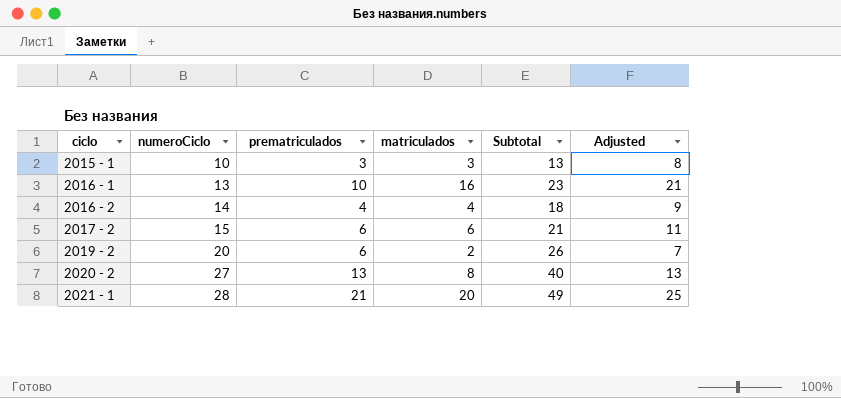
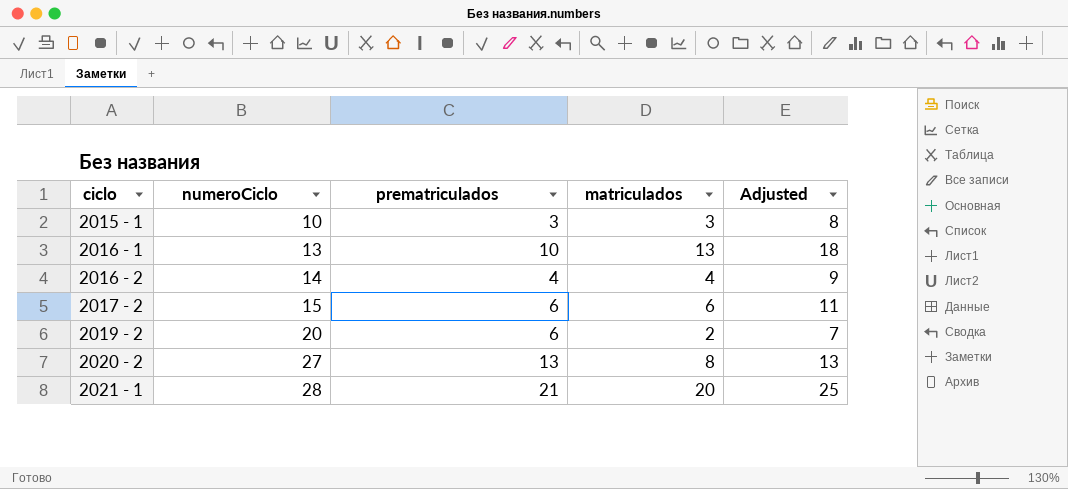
column Subtotal | formula: [numeroCiclo] + [prematriculados] -> none
2016 - 1 | matriculados: 16 -> 13
2016 - 1 | Adjusted: 21 -> 18

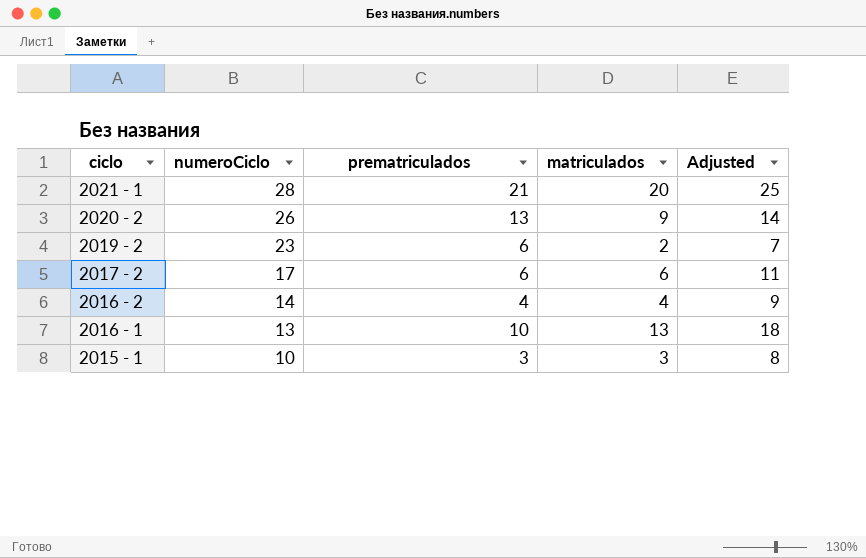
row order: ciclo ascending -> ciclo descending
2020 - 2 | numeroCiclo: 27 -> 26
2020 - 2 | matriculados: 8 -> 9
2020 - 2 | Adjusted: 13 -> 14
2019 - 2 | numeroCiclo: 20 -> 23
2017 - 2 | numeroCiclo: 15 -> 17

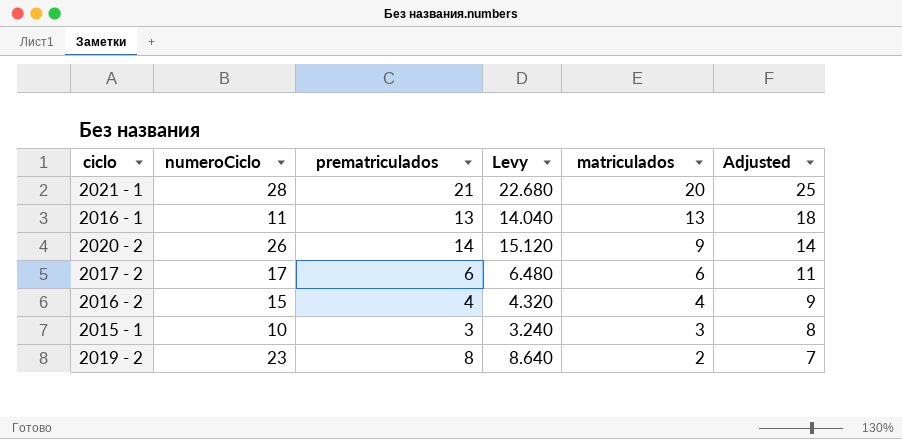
row order: ciclo descending -> matriculados descending
column Levy | formula: none -> [prematriculados] * 1.08
2016 - 1 | numeroCiclo: 13 -> 11
2016 - 1 | prematriculados: 10 -> 13
2020 - 2 | prematriculados: 13 -> 14
2016 - 2 | numeroCiclo: 14 -> 15
2019 - 2 | prematriculados: 6 -> 8

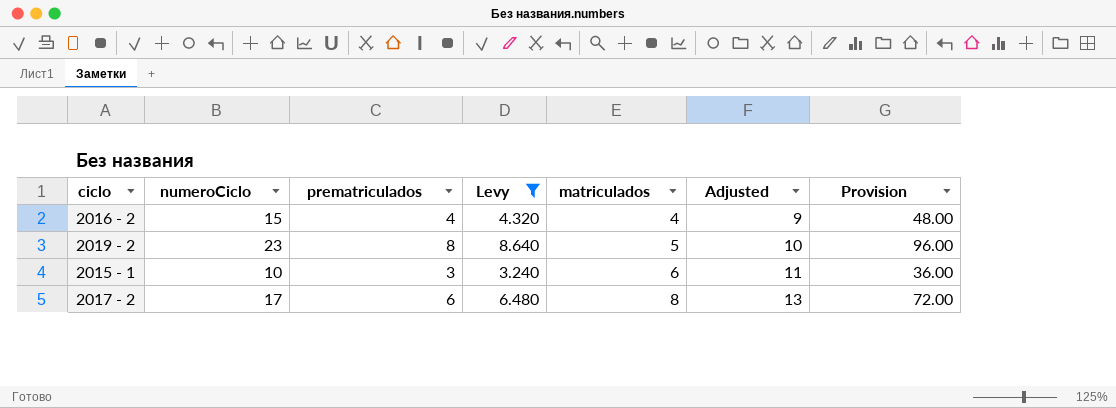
filter: none -> Levy <= 8.640
row order: matriculados descending -> matriculados ascending
column Provision | formula: none -> [prematriculados] * 12
2019 - 2 | matriculados: 2 -> 5
2019 - 2 | Adjusted: 7 -> 10
2015 - 1 | matriculados: 3 -> 6
2015 - 1 | Adjusted: 8 -> 11
2017 - 2 | matriculados: 6 -> 8
2017 - 2 | Adjusted: 11 -> 13

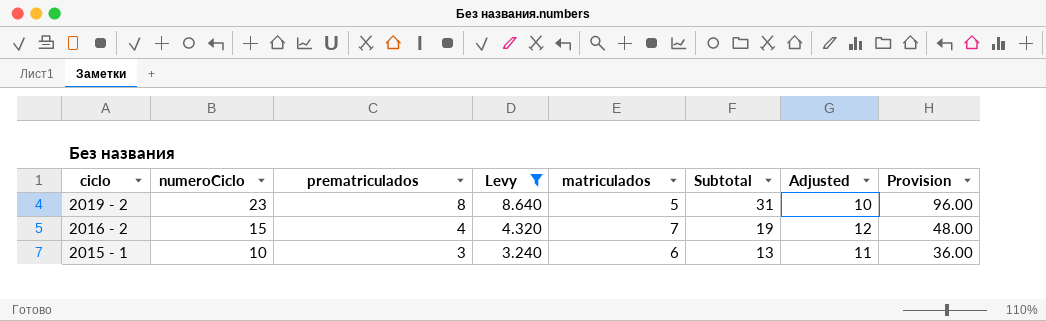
row order: matriculados ascending -> ciclo descending
column Subtotal | formula: none -> [numeroCiclo] + [prematriculados]
row 2017 - 2: 17 | 6 | 6.480 | 8 | 13 | 72.00 -> none
2016 - 2 | matriculados: 4 -> 7
2016 - 2 | Adjusted: 9 -> 12

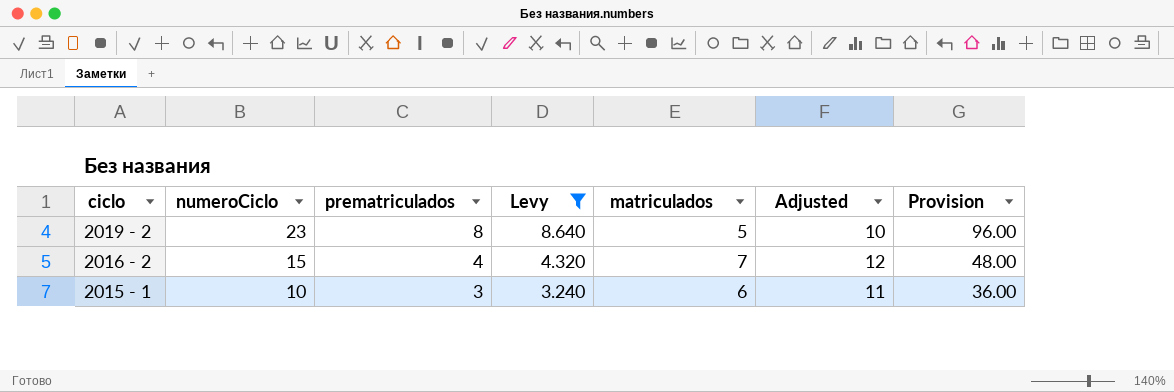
column Subtotal | formula: [numeroCiclo] + [prematriculados] -> none

